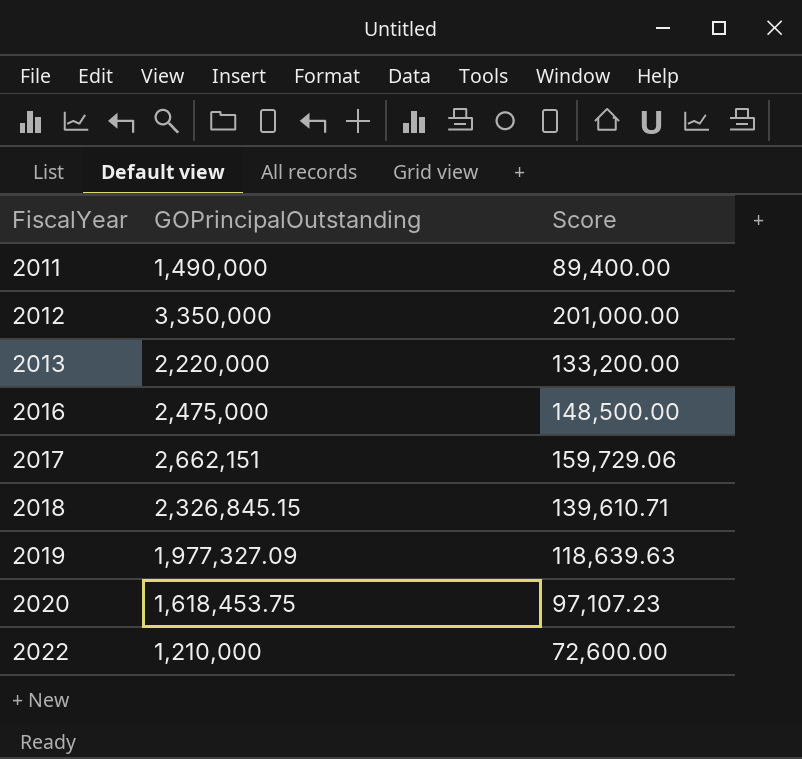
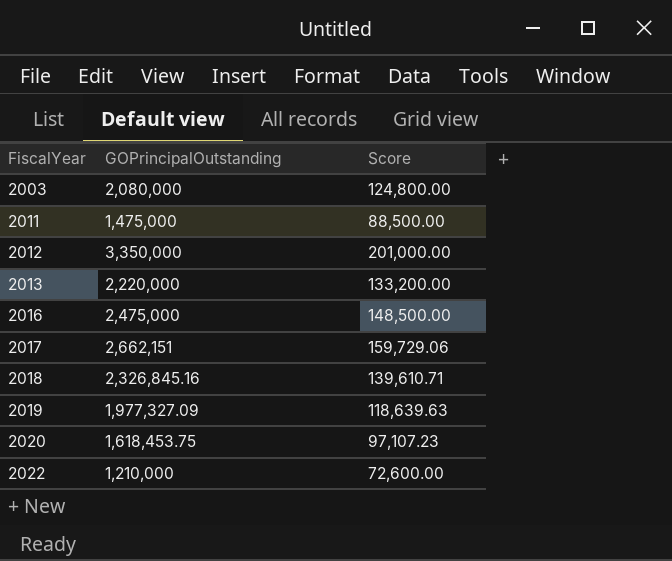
row 2003: none -> 2,080,000 | 124,800.00
2011 | GOPrincipalOutstanding: 1,490,000 -> 1,475,000
2011 | Score: 89,400.00 -> 88,500.00
2018 | GOPrincipalOutstanding: 2,326,845.15 -> 2,326,845.16

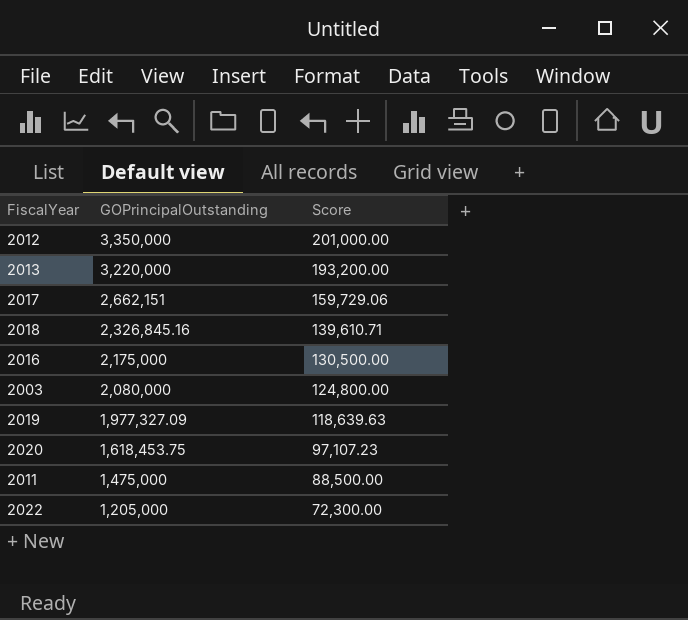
row order: FiscalYear ascending -> GOPrincipalOutstanding descending
2013 | GOPrincipalOutstanding: 2,220,000 -> 3,220,000
2013 | Score: 133,200.00 -> 193,200.00
2016 | GOPrincipalOutstanding: 2,475,000 -> 2,175,000
2016 | Score: 148,500.00 -> 130,500.00
2022 | GOPrincipalOutstanding: 1,210,000 -> 1,205,000
2022 | Score: 72,600.00 -> 72,300.00

